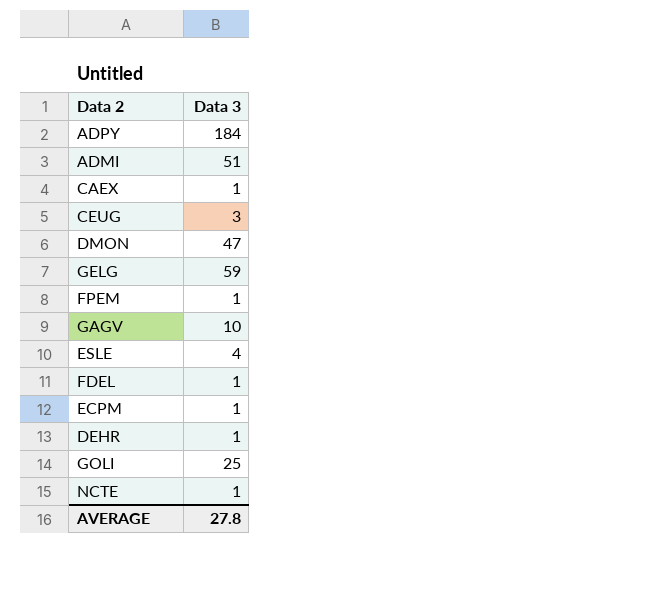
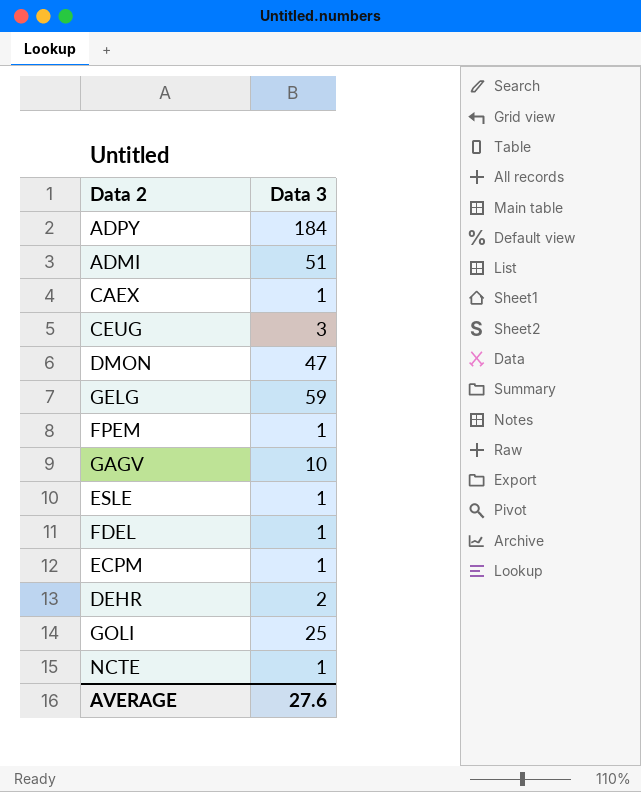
ESLE | Data 3: 4 -> 1
DEHR | Data 3: 1 -> 2
AVERAGE | Data 3: 27.8 -> 27.6

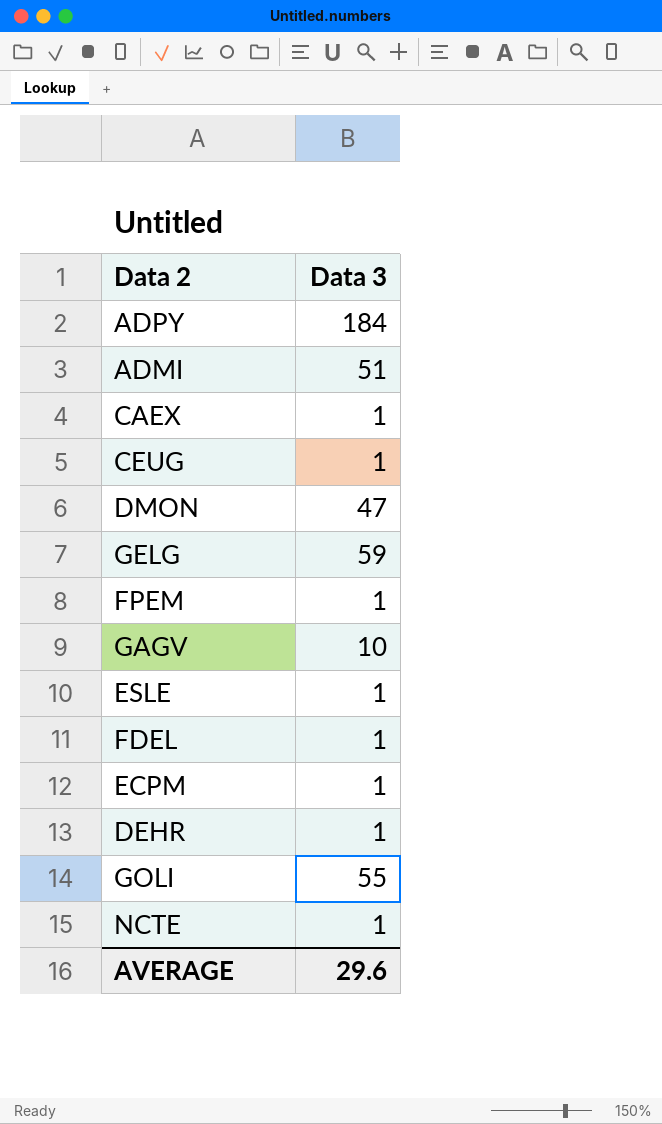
CEUG | Data 3: 3 -> 1
DEHR | Data 3: 2 -> 1
GOLI | Data 3: 25 -> 55
AVERAGE | Data 3: 27.6 -> 29.6

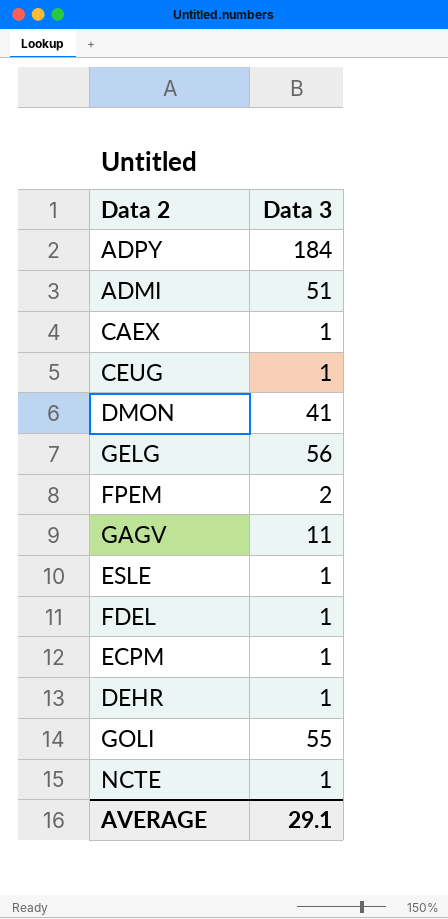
DMON | Data 3: 47 -> 41
GELG | Data 3: 59 -> 56
FPEM | Data 3: 1 -> 2
GAGV | Data 3: 10 -> 11
AVERAGE | Data 3: 29.6 -> 29.1

